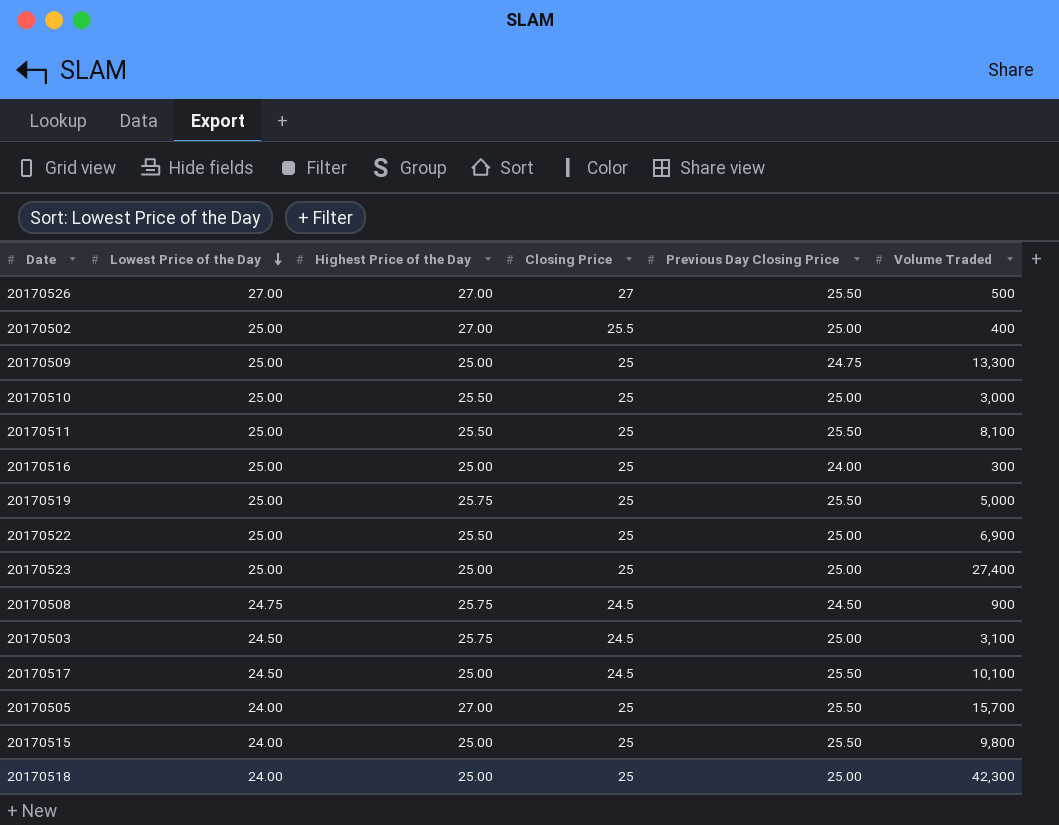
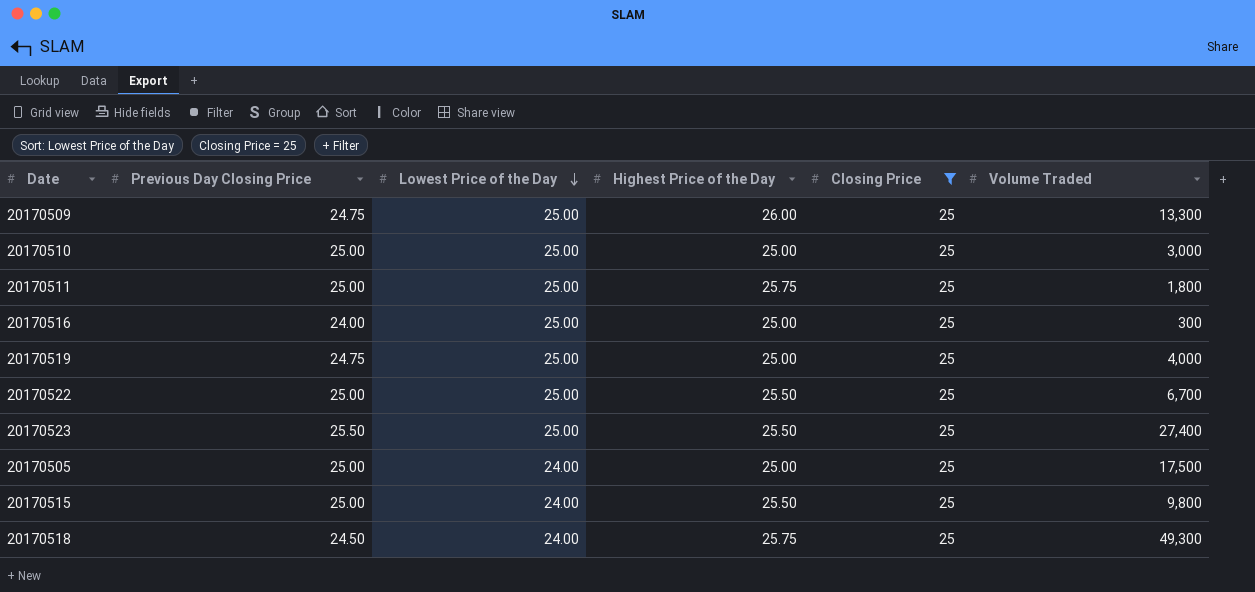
filter: none -> Closing Price = 25
column Previous Day Closing Price | position: 5 -> 2
20170509 | Highest Price of the Day: 25.00 -> 26.00
20170510 | Highest Price of the Day: 25.50 -> 25.00
20170511 | Previous Day Closing Price: 25.50 -> 25.00
20170511 | Highest Price of the Day: 25.50 -> 25.75
20170511 | Volume Traded: 8,100 -> 1,800
20170519 | Previous Day Closing Price: 25.50 -> 24.75
20170519 | Highest Price of the Day: 25.75 -> 25.00
20170519 | Volume Traded: 5,000 -> 4,000
20170522 | Volume Traded: 6,900 -> 6,700
20170523 | Previous Day Closing Price: 25.00 -> 25.50
20170523 | Highest Price of the Day: 25.00 -> 25.50
20170505 | Previous Day Closing Price: 25.50 -> 25.00
20170505 | Highest Price of the Day: 27.00 -> 25.00
20170505 | Volume Traded: 15,700 -> 17,500
20170515 | Previous Day Closing Price: 25.50 -> 25.00
20170515 | Highest Price of the Day: 25.00 -> 25.50
20170518 | Previous Day Closing Price: 25.00 -> 24.50
20170518 | Highest Price of the Day: 25.00 -> 25.75
20170518 | Volume Traded: 42,300 -> 49,300

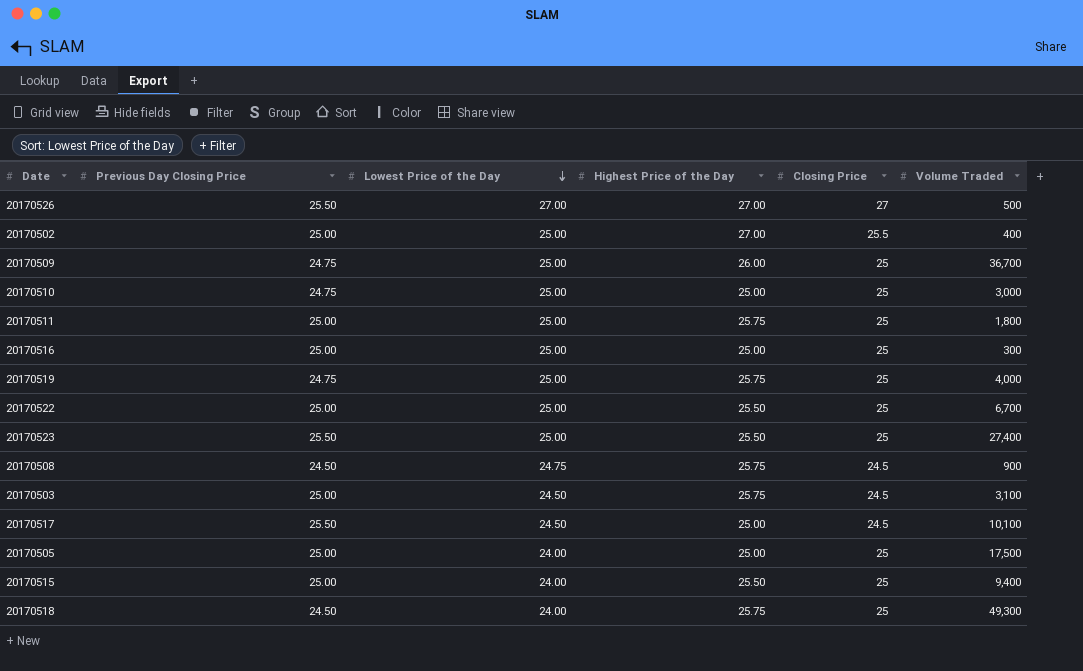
filter: Closing Price = 25 -> none
20170509 | Volume Traded: 13,300 -> 36,700
20170510 | Previous Day Closing Price: 25.00 -> 24.75
20170516 | Previous Day Closing Price: 24.00 -> 25.00
20170519 | Highest Price of the Day: 25.00 -> 25.75
20170515 | Volume Traded: 9,800 -> 9,400

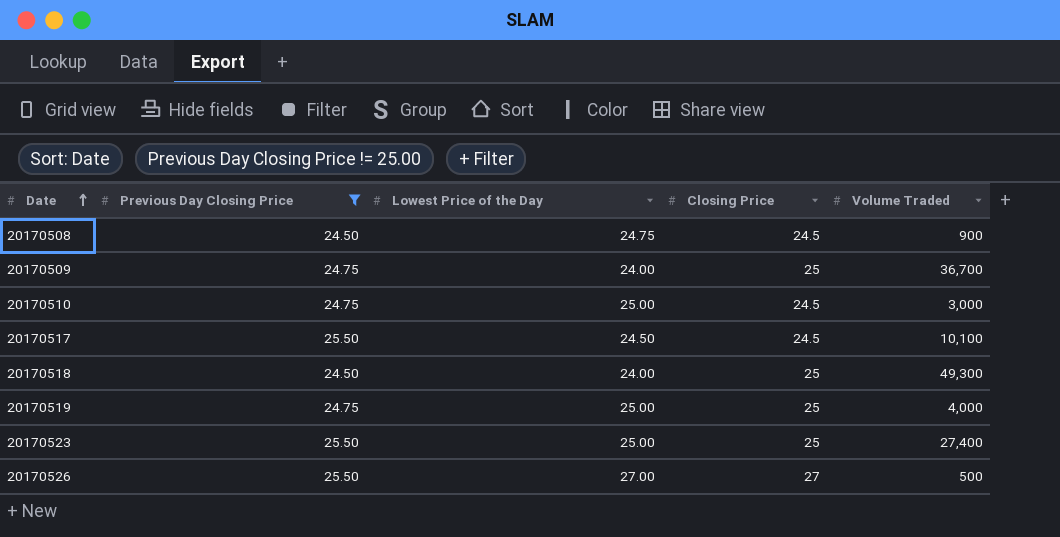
filter: none -> Previous Day Closing Price != 25.00
row order: Lowest Price of the Day descending -> Date ascending
column Highest Price of the Day | position: 4 -> none
20170509 | Lowest Price of the Day: 25.00 -> 24.00
20170510 | Closing Price: 25 -> 24.5

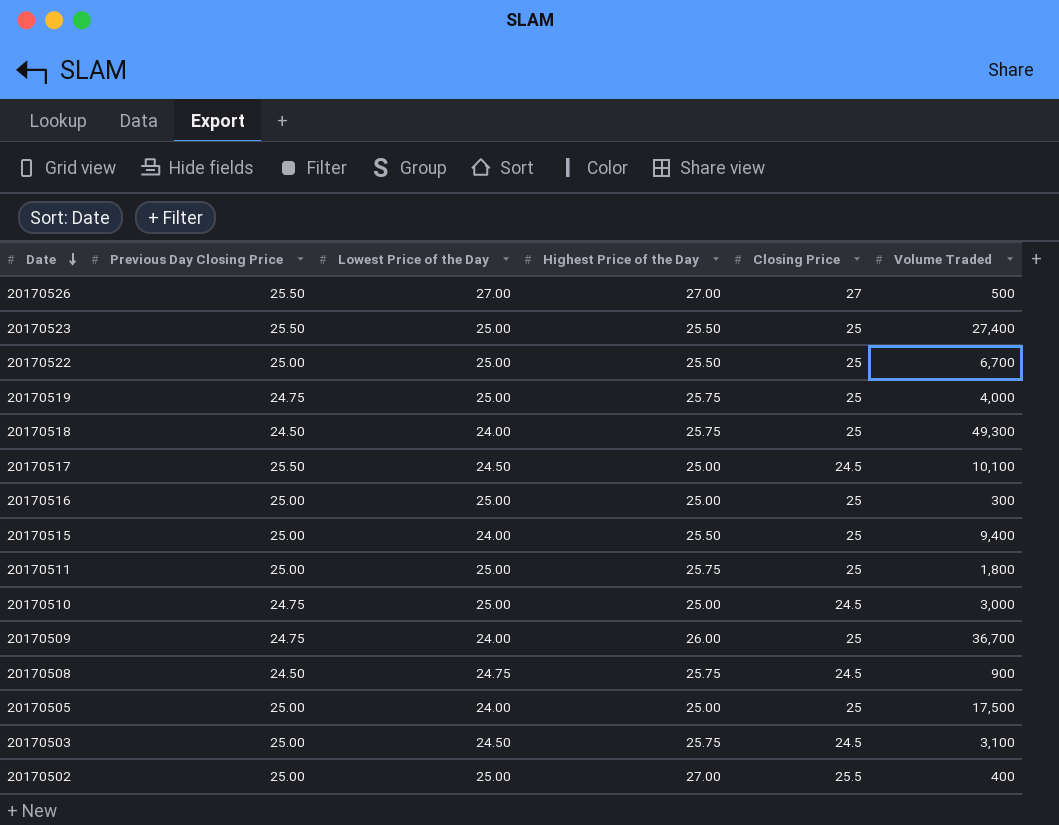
filter: Previous Day Closing Price != 25.00 -> none
row order: Date ascending -> Date descending
column Highest Price of the Day | position: none -> 4

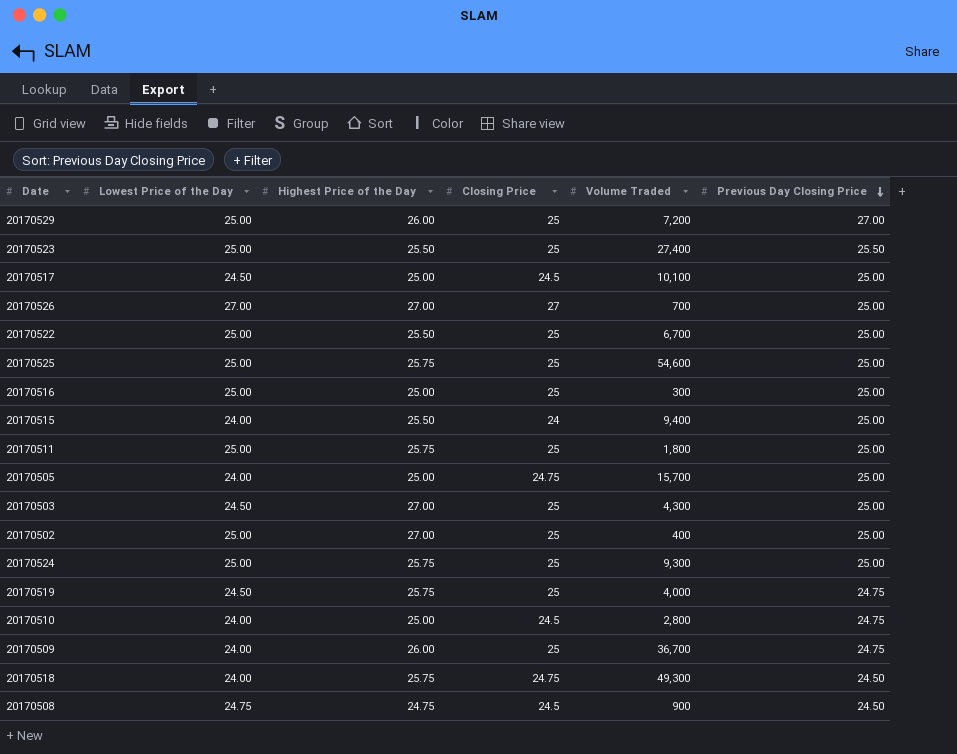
row order: Date descending -> Previous Day Closing Price descending
column Previous Day Closing Price | position: 2 -> 6
row 20170529: none -> 25.00 | 26.00 | 25 | 7,200 | 27.00
20170517 | Previous Day Closing Price: 25.50 -> 25.00
20170526 | Volume Traded: 500 -> 700
20170526 | Previous Day Closing Price: 25.50 -> 25.00
row 20170525: none -> 25.00 | 25.75 | 25 | 54,600 | 25.00
20170515 | Closing Price: 25 -> 24
20170505 | Closing Price: 25 -> 24.75
20170505 | Volume Traded: 17,500 -> 15,700
20170503 | Highest Price of the Day: 25.75 -> 27.00
20170503 | Closing Price: 24.5 -> 25
20170503 | Volume Traded: 3,100 -> 4,300
20170502 | Closing Price: 25.5 -> 25
row 20170524: none -> 25.00 | 25.75 | 25 | 9,300 | 25.00
20170519 | Lowest Price of the Day: 25.00 -> 24.50
20170510 | Lowest Price of the Day: 25.00 -> 24.00
20170510 | Volume Traded: 3,000 -> 2,800
20170518 | Closing Price: 25 -> 24.75
20170508 | Highest Price of the Day: 25.75 -> 24.75

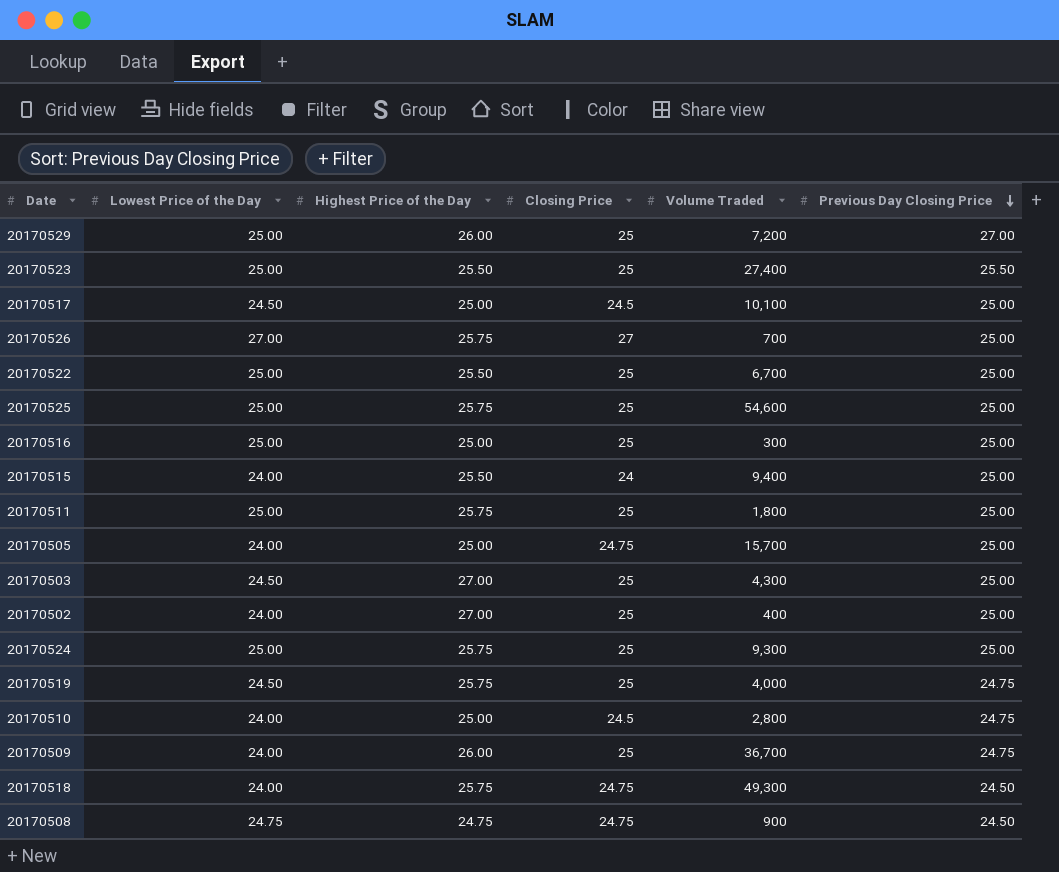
20170526 | Highest Price of the Day: 27.00 -> 25.75
20170502 | Lowest Price of the Day: 25.00 -> 24.00
20170508 | Closing Price: 24.5 -> 24.75

